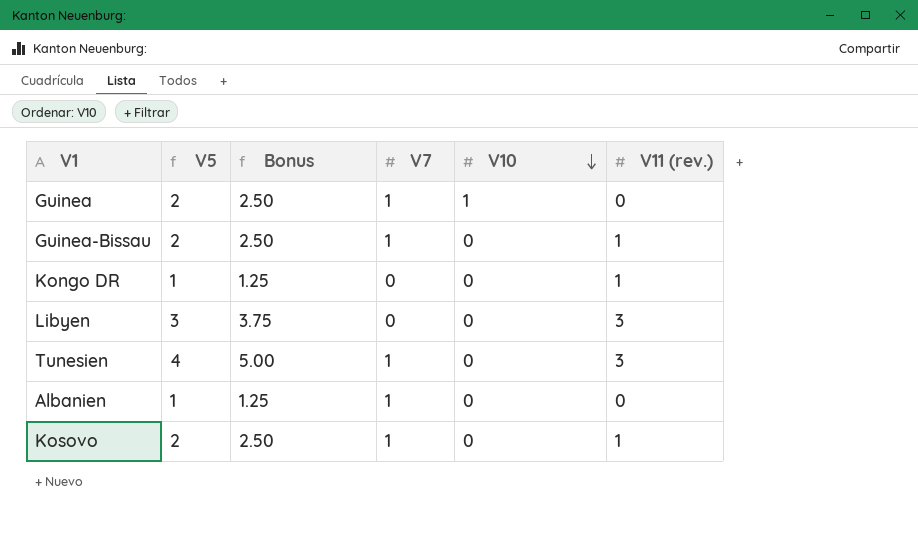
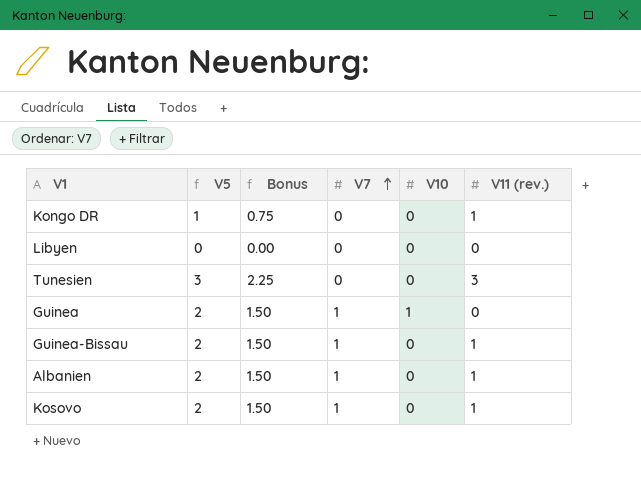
row order: V10 descending -> V7 ascending
column Bonus | formula: [V5] * 1.25 -> [V5] * 0.75
Libyen | V5: 3 -> 0
Libyen | V11 (rev.): 3 -> 0
Tunesien | V5: 4 -> 3
Tunesien | V7: 1 -> 0
Albanien | V5: 1 -> 2
Albanien | V11 (rev.): 0 -> 1

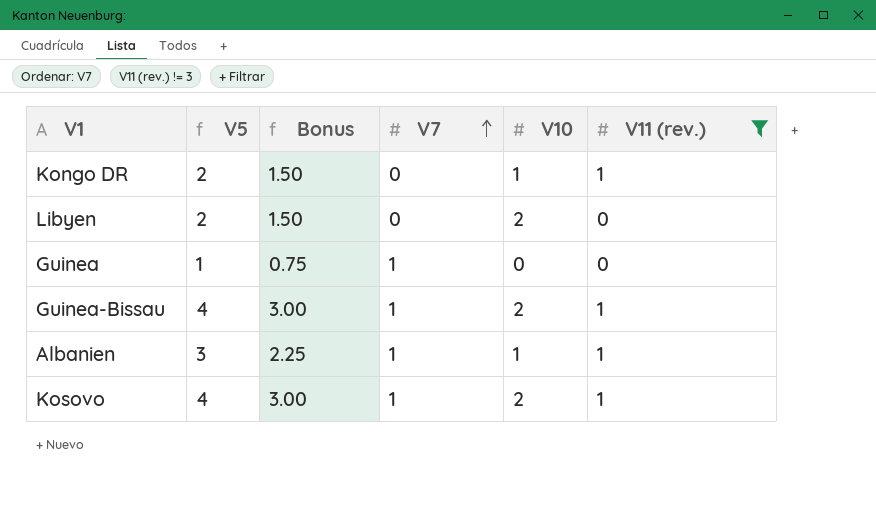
filter: none -> V11 (rev.) != 3
Kongo DR | V5: 1 -> 2
Kongo DR | Bonus: 0.75 -> 1.50
Kongo DR | V10: 0 -> 1
Libyen | V5: 0 -> 2
Libyen | Bonus: 0.00 -> 1.50
Libyen | V10: 0 -> 2
Guinea | V5: 2 -> 1
Guinea | Bonus: 1.50 -> 0.75
Guinea | V10: 1 -> 0
Guinea-Bissau | V5: 2 -> 4
Guinea-Bissau | Bonus: 1.50 -> 3.00
Guinea-Bissau | V10: 0 -> 2
Albanien | V5: 2 -> 3
Albanien | Bonus: 1.50 -> 2.25
Albanien | V10: 0 -> 1
Kosovo | V5: 2 -> 4
Kosovo | Bonus: 1.50 -> 3.00
Kosovo | V10: 0 -> 2

